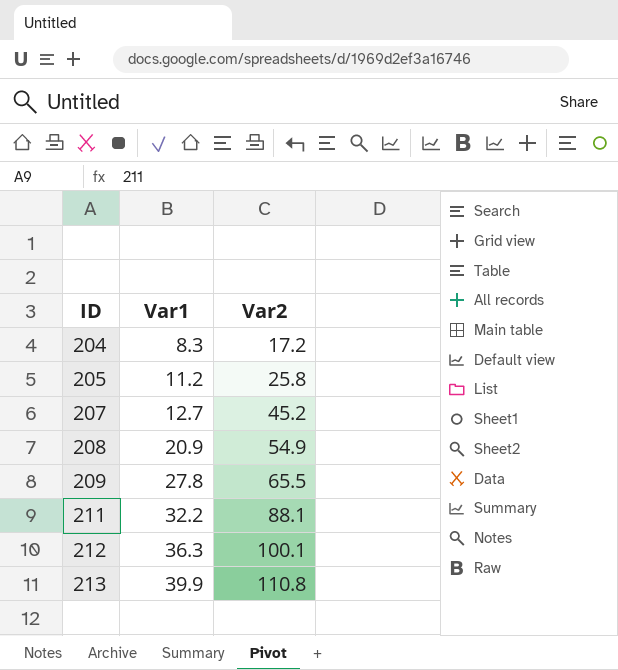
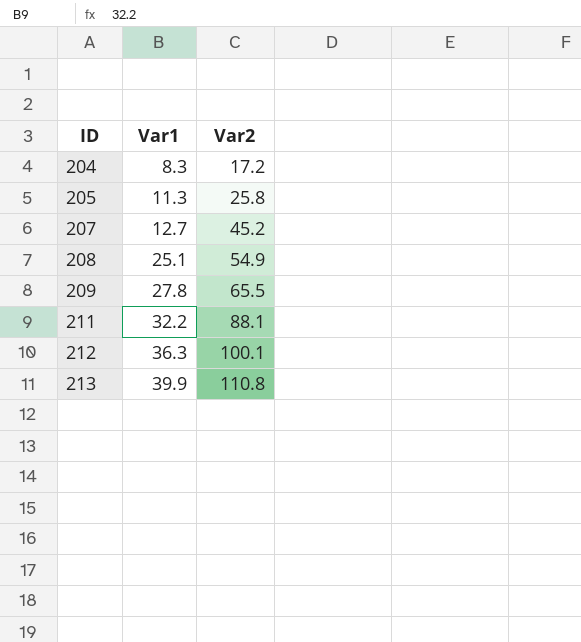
205 | Var1: 11.2 -> 11.3
208 | Var1: 20.9 -> 25.1

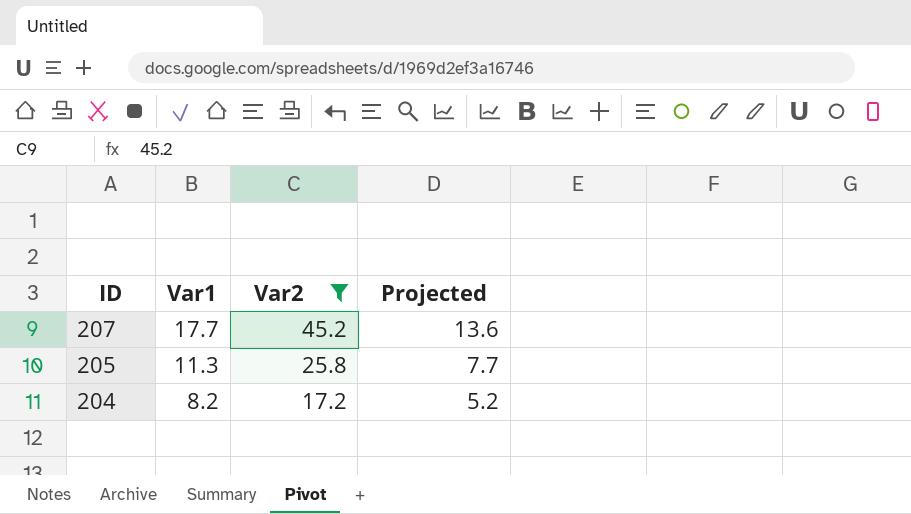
filter: none -> Var2 <= 45.2
row order: ID ascending -> ID descending
column Projected | formula: none -> [Var2] * 0.3
207 | Var1: 12.7 -> 17.7
204 | Var1: 8.3 -> 8.2

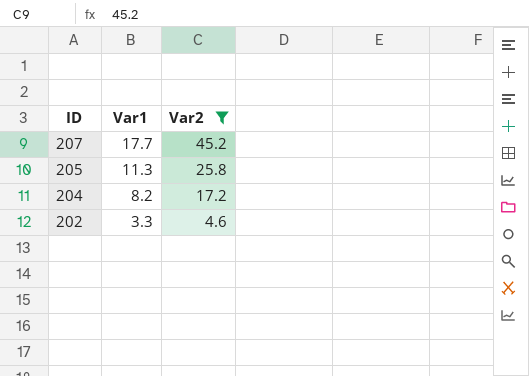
column Projected | formula: [Var2] * 0.3 -> none
row 202: none -> 3.3 | 4.6

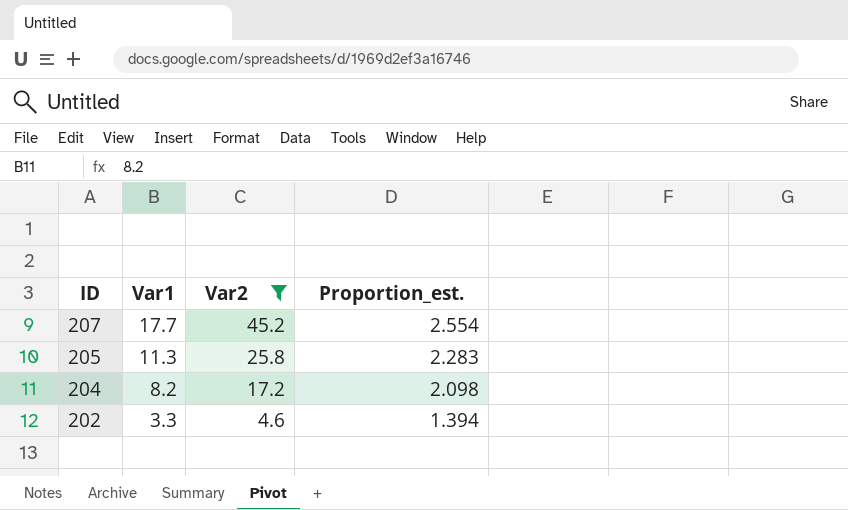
column Proportion_est. | formula: none -> [Var2] / [Var1]

